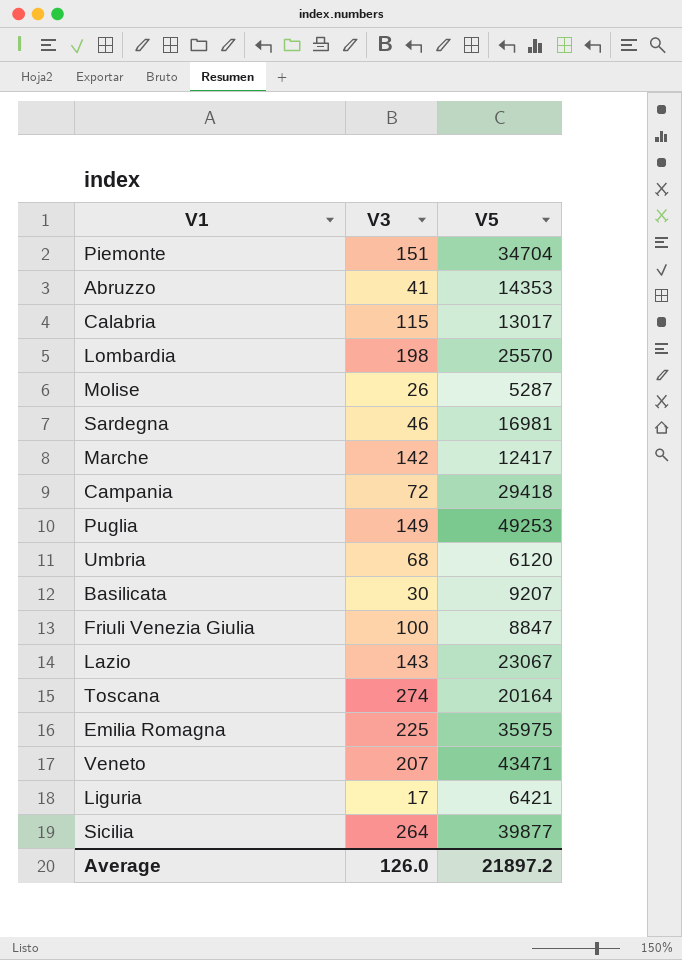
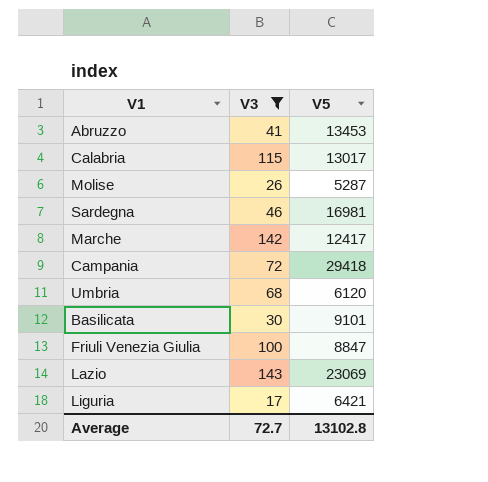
filter: none -> V3 <= 143
Abruzzo | V5: 14353 -> 13453
Basilicata | V5: 9207 -> 9101
Lazio | V5: 23067 -> 23069
Average | V3: 126.0 -> 72.7
Average | V5: 21897.2 -> 13102.8

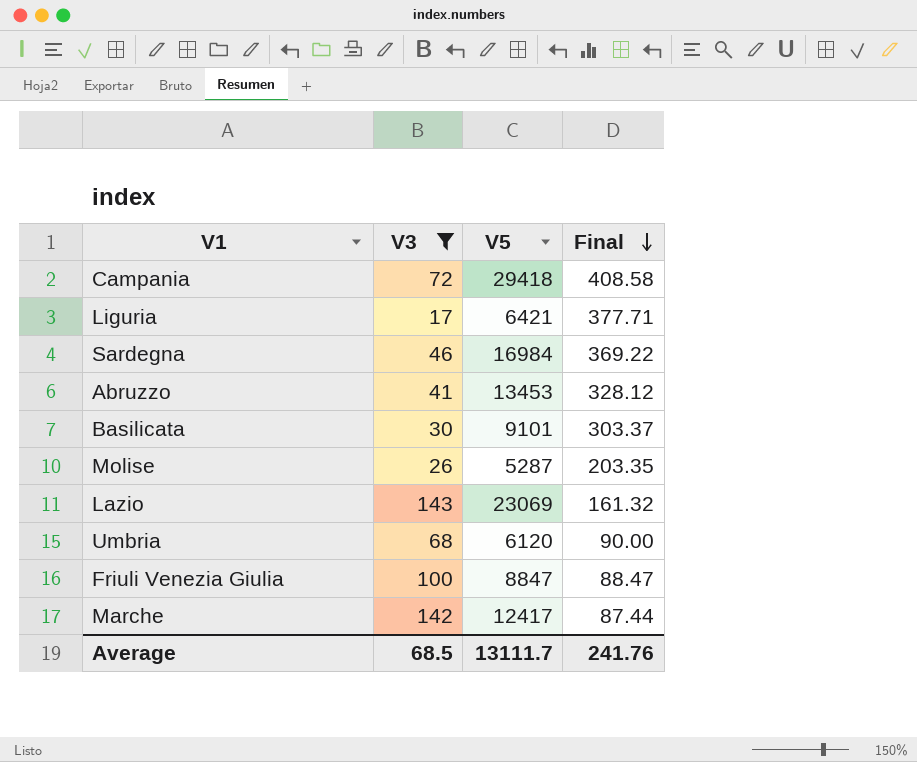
row order: none -> Final descending
column Final | formula: none -> [V5] / [V3]
row Calabria: 115 | 13017 -> none
Sardegna | V5: 16981 -> 16984
Average | V3: 72.7 -> 68.5
Average | V5: 13102.8 -> 13111.7

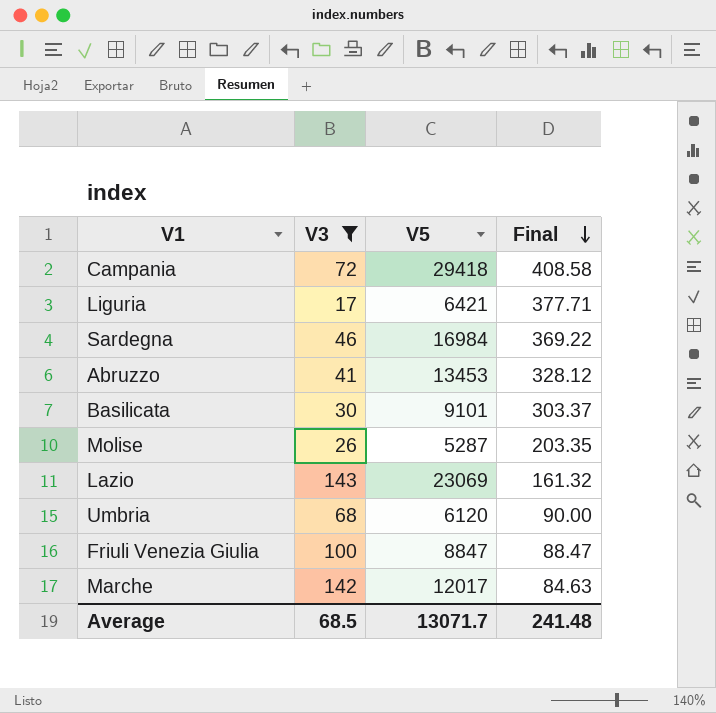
Marche | V5: 12417 -> 12017
Marche | Final: 87.44 -> 84.63
Average | V5: 13111.7 -> 13071.7
Average | Final: 241.76 -> 241.48

